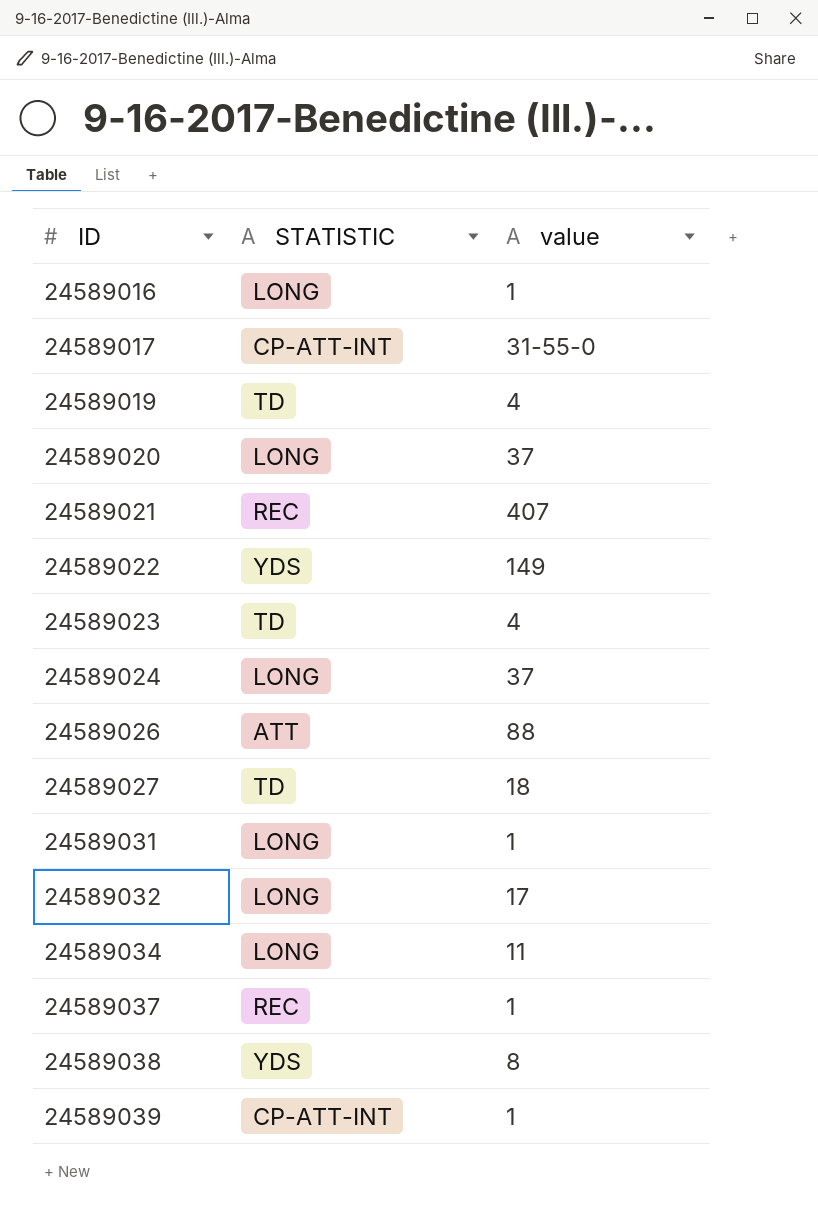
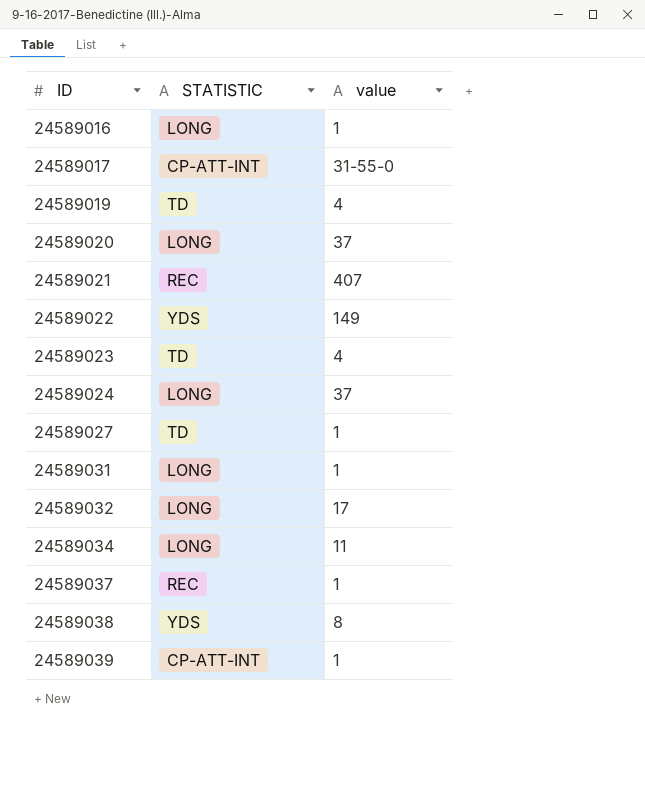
row 24589026: ATT | 88 -> none
24589027 | value: 18 -> 1

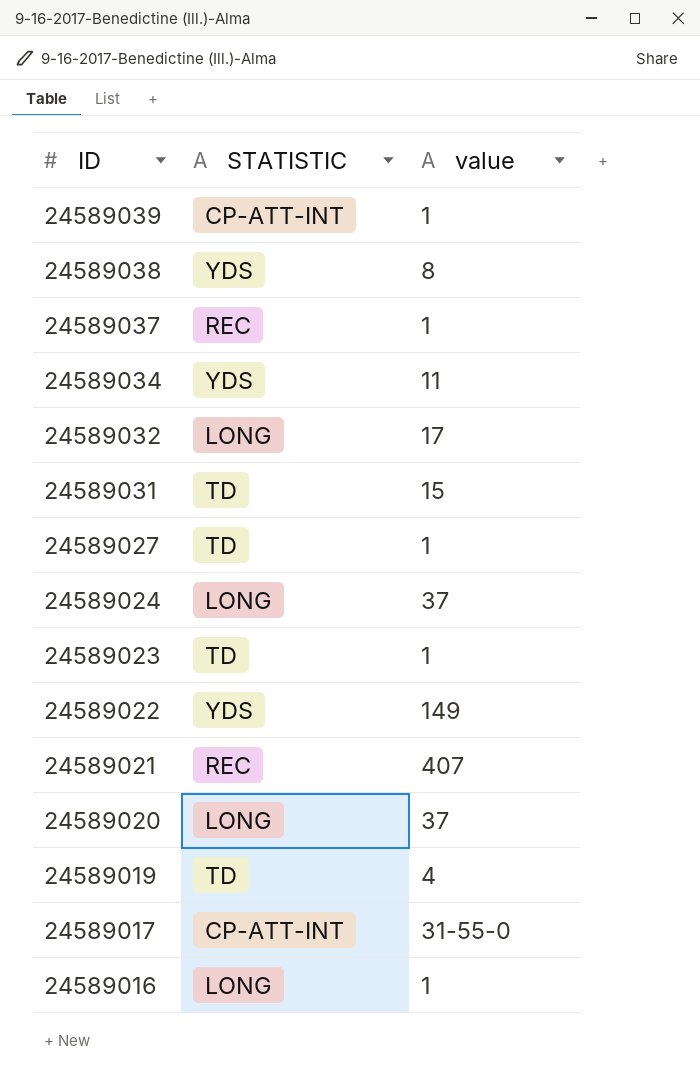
row order: ID ascending -> ID descending
24589034 | STATISTIC: LONG -> YDS
24589031 | STATISTIC: LONG -> TD
24589031 | value: 1 -> 15
24589023 | value: 4 -> 1

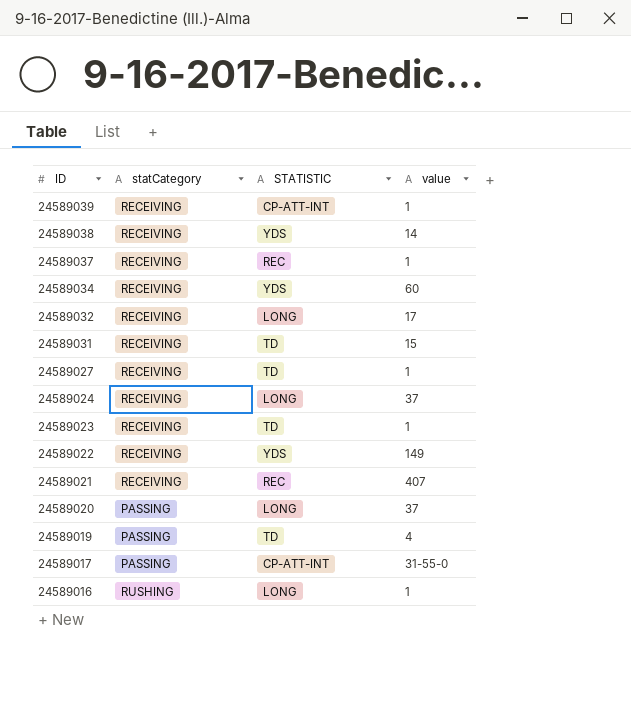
column statCategory | position: none -> 2
24589038 | value: 8 -> 14
24589034 | value: 11 -> 60

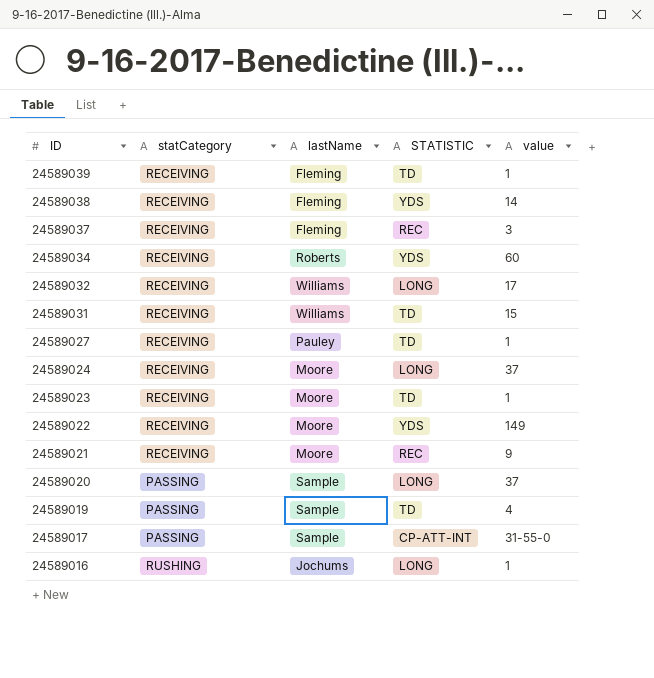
column lastName | position: none -> 3
24589039 | STATISTIC: CP-ATT-INT -> TD
24589037 | value: 1 -> 3
24589021 | value: 407 -> 9

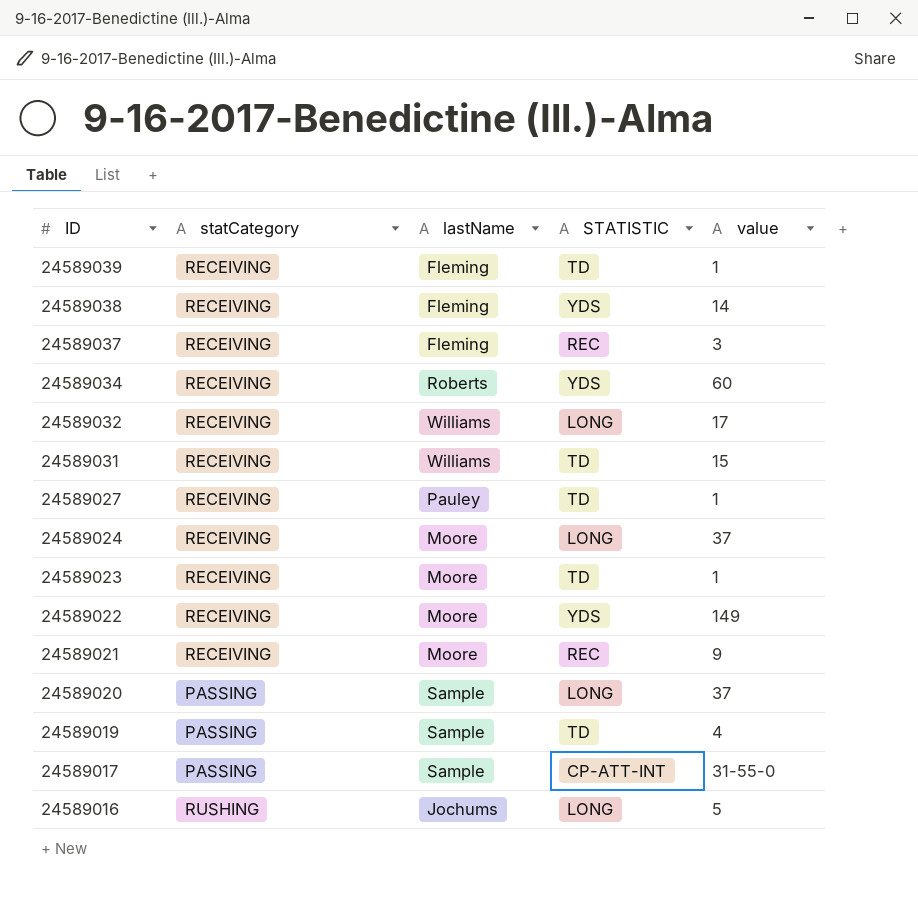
24589016 | value: 1 -> 5

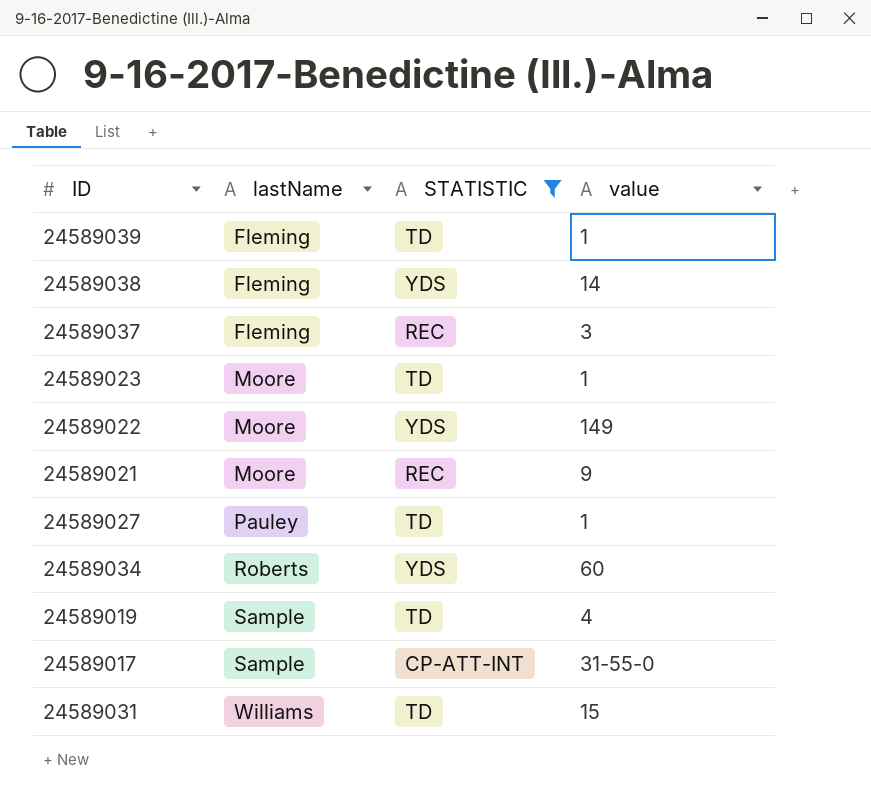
filter: none -> STATISTIC != LONG
row order: ID descending -> lastName ascending
column statCategory | position: 2 -> none

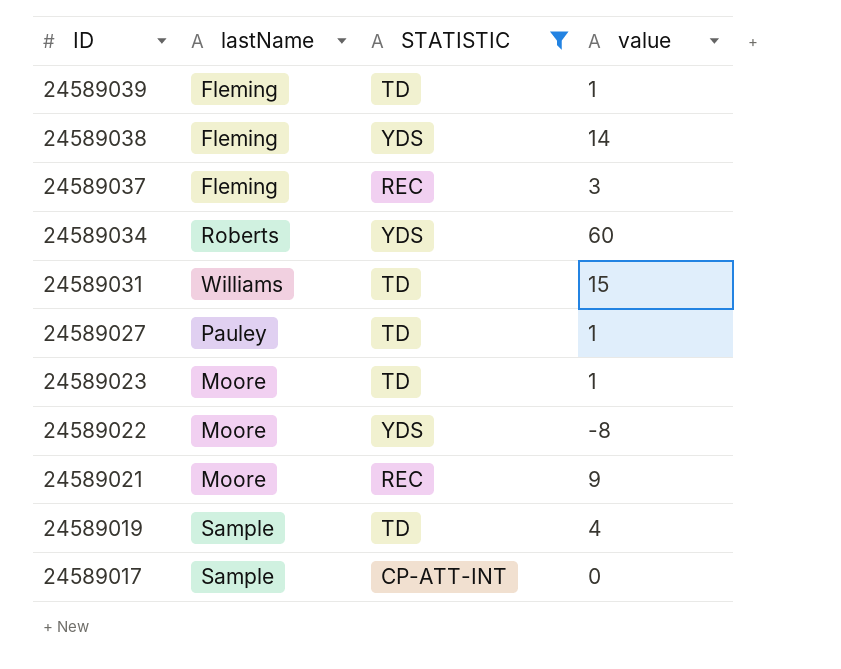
row order: lastName ascending -> ID descending
24589022 | value: 149 -> -8
24589017 | value: 31-55-0 -> 0

